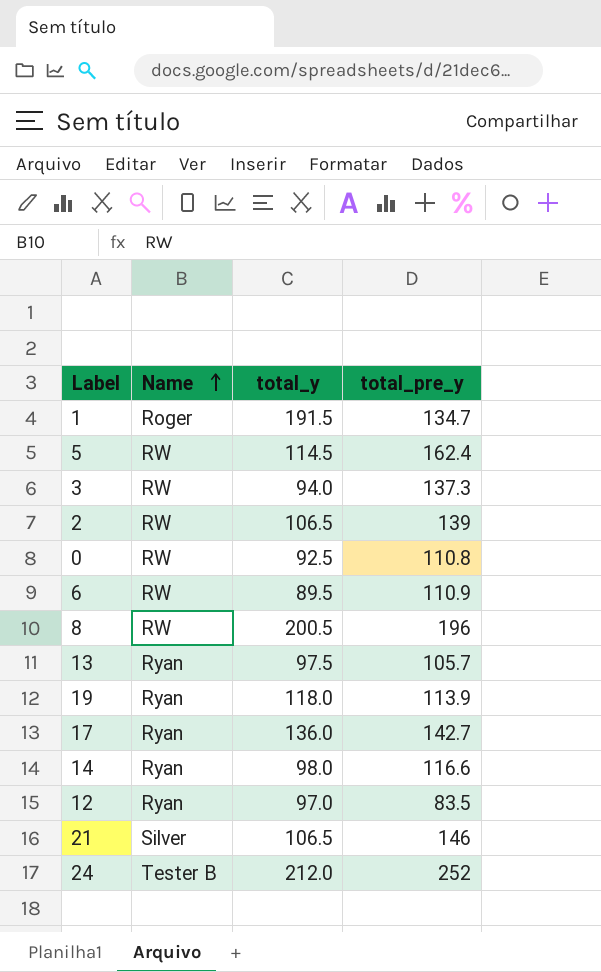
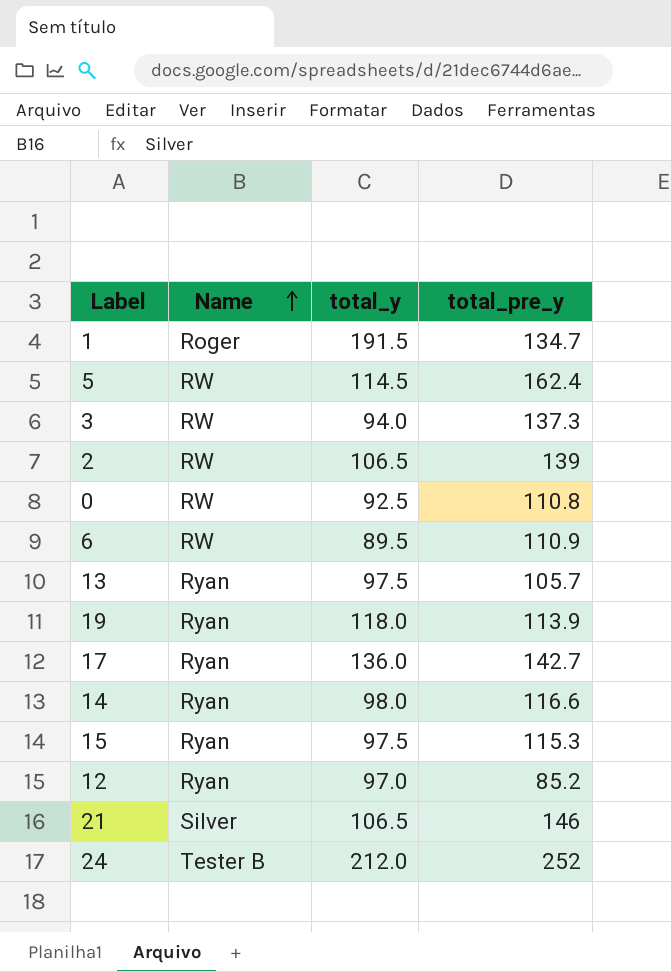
row 8: RW | 200.5 | 196 -> none
row 15: none -> Ryan | 97.5 | 115.3
12 | total_pre_y: 83.5 -> 85.2

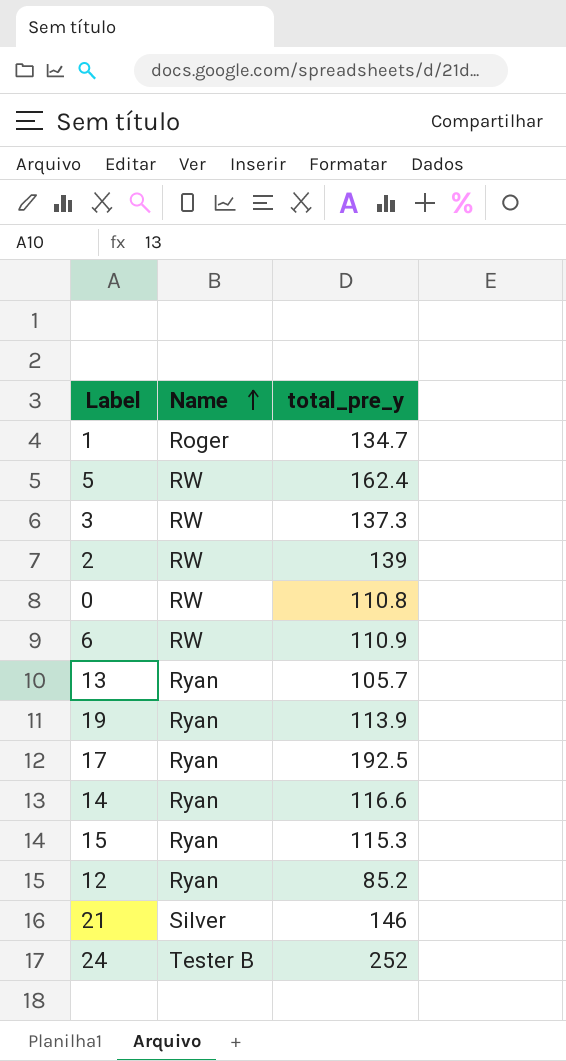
column total_y | position: 3 -> none
17 | total_pre_y: 142.7 -> 192.5

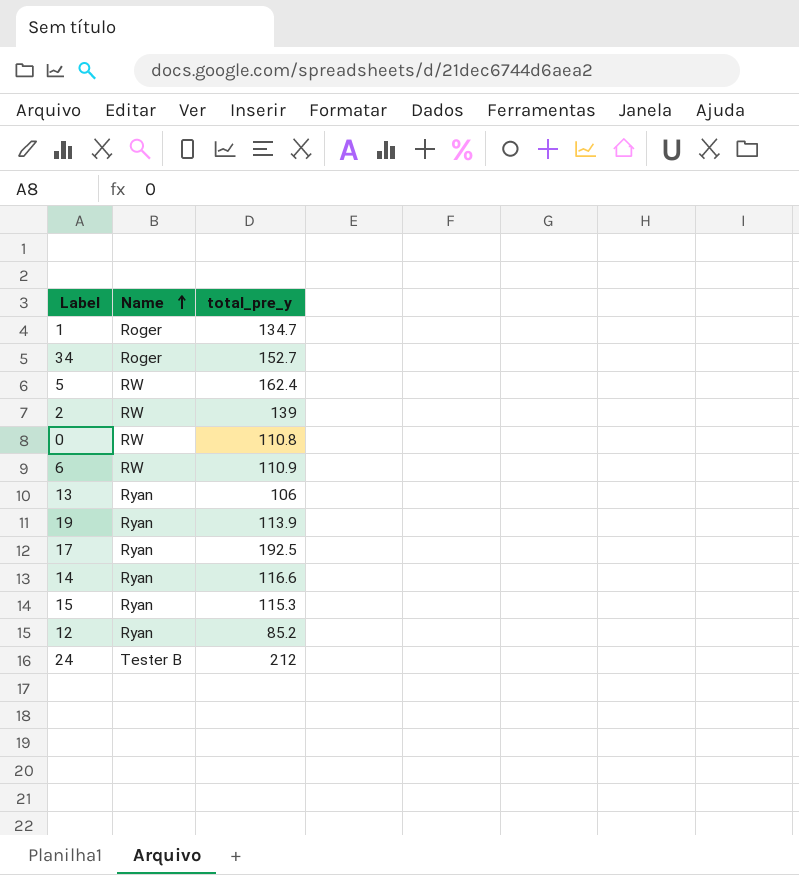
row 3: RW | 137.3 -> none
row 21: Silver | 146 -> none
row 34: none -> Roger | 152.7
13 | total_pre_y: 105.7 -> 106
24 | total_pre_y: 252 -> 212

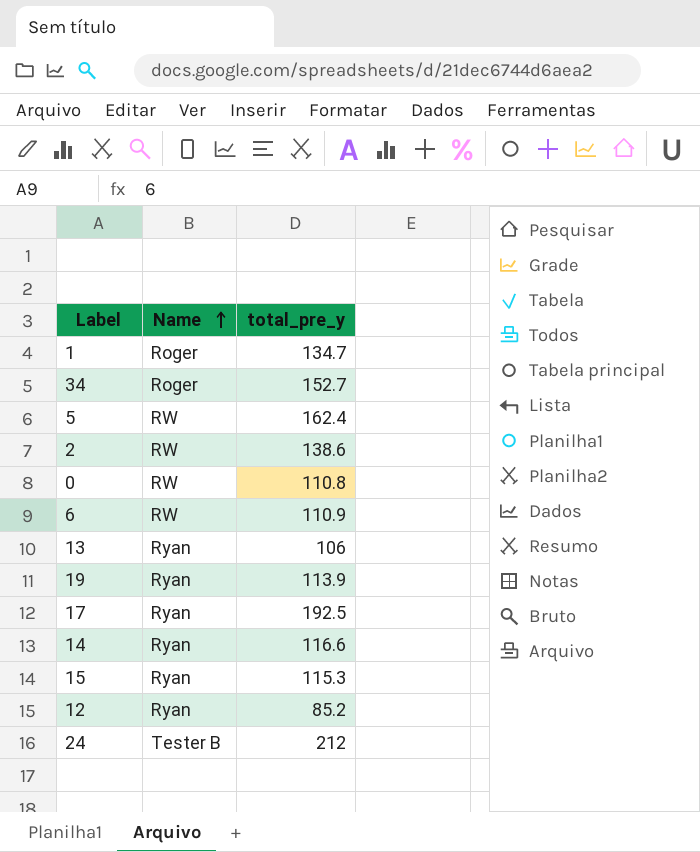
2 | total_pre_y: 139 -> 138.6

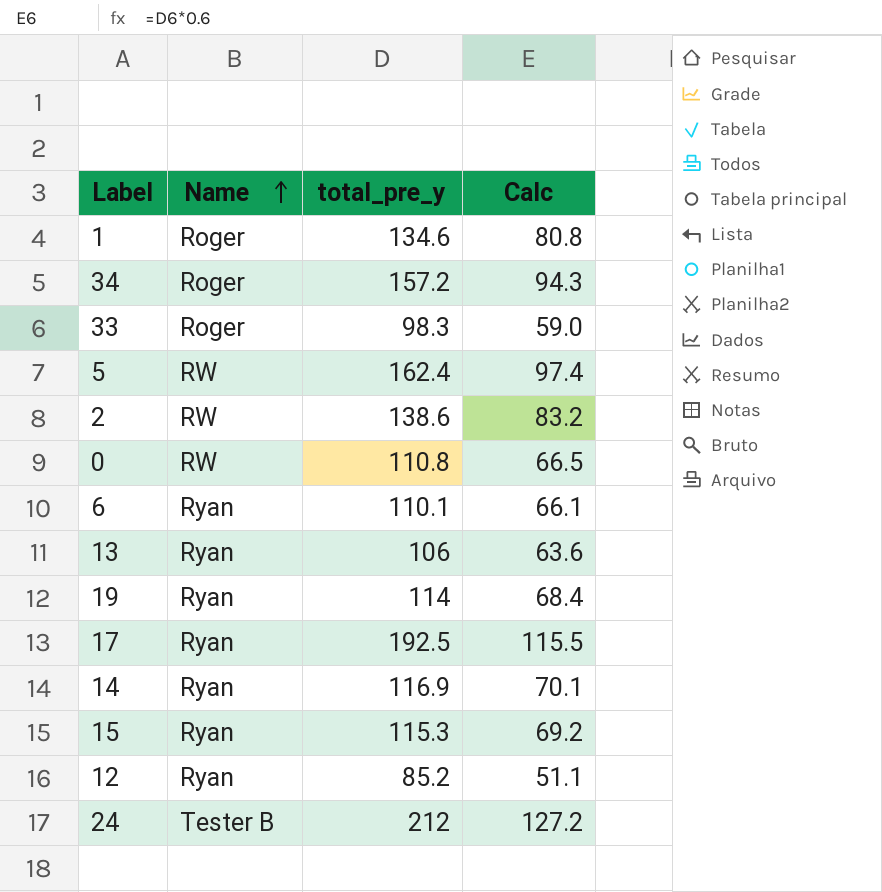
column Calc | formula: none -> [total_pre_y] * 0.6
1 | total_pre_y: 134.7 -> 134.6
34 | total_pre_y: 152.7 -> 157.2
row 33: none -> Roger | 98.3 | 59.0
6 | Name: RW -> Ryan
6 | total_pre_y: 110.9 -> 110.1
19 | total_pre_y: 113.9 -> 114
14 | total_pre_y: 116.6 -> 116.9

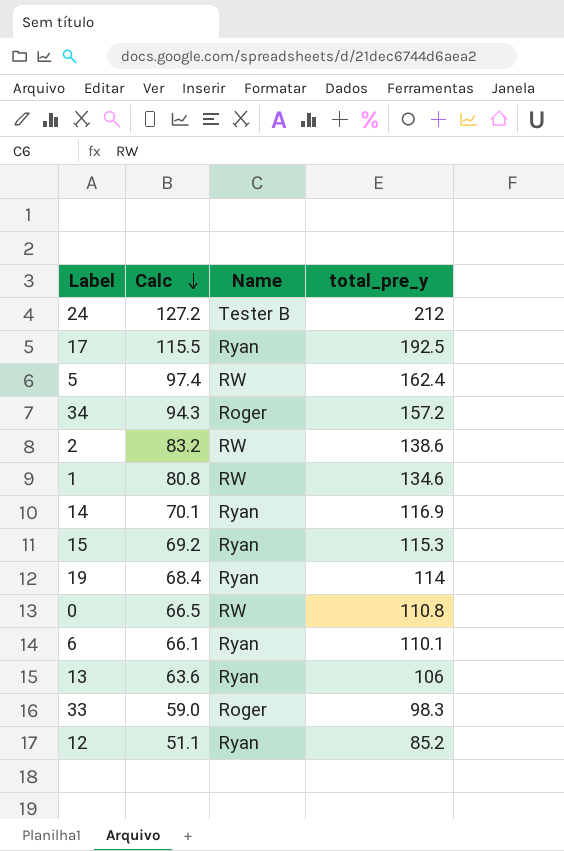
row order: Name ascending -> Calc descending
column Calc | position: 4 -> 2
1 | Name: Roger -> RW

